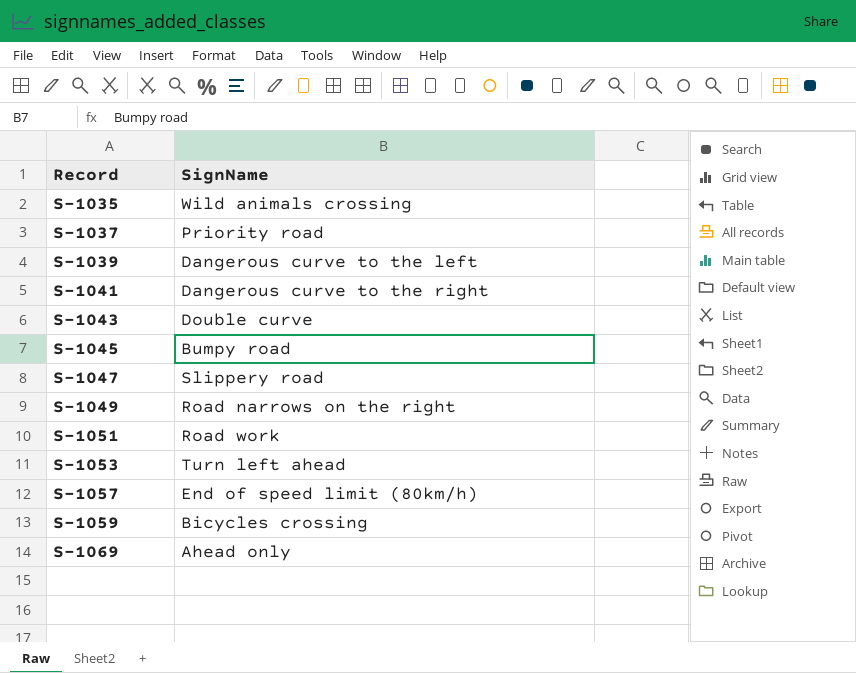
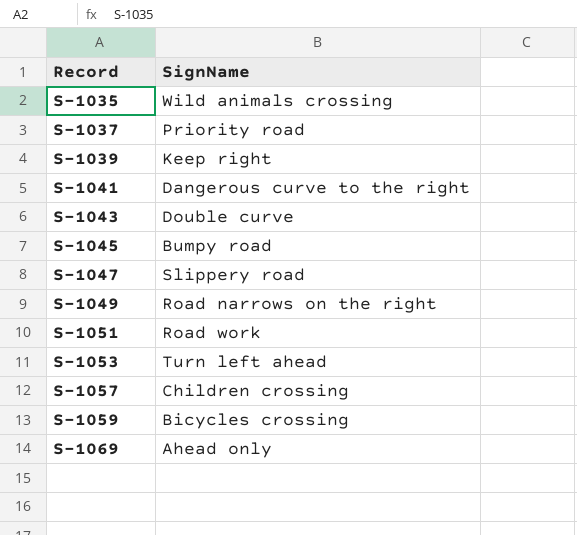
S-1039 | SignName: Dangerous curve to the left -> Keep right
S-1057 | SignName: End of speed limit (80km/h) -> Children crossing

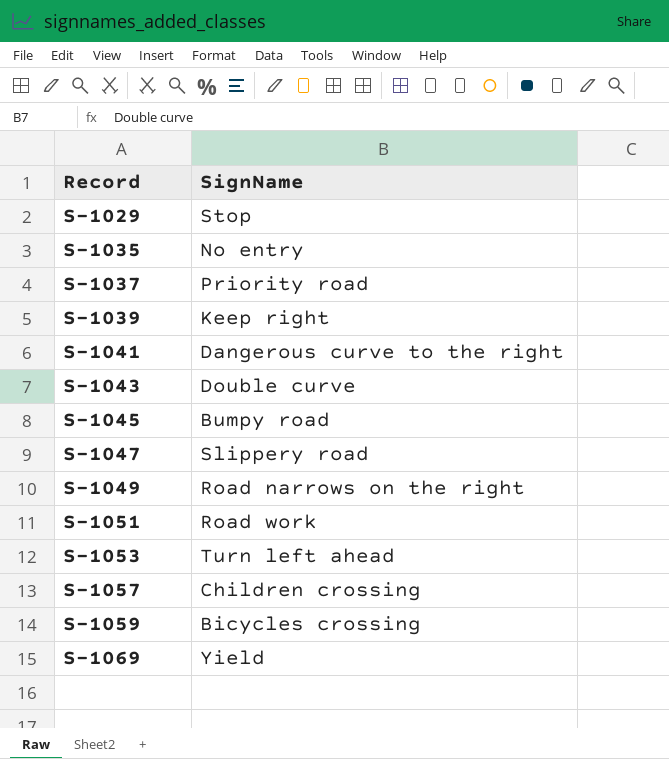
row S-1029: none -> Stop
S-1035 | SignName: Wild animals crossing -> No entry
S-1069 | SignName: Ahead only -> Yield

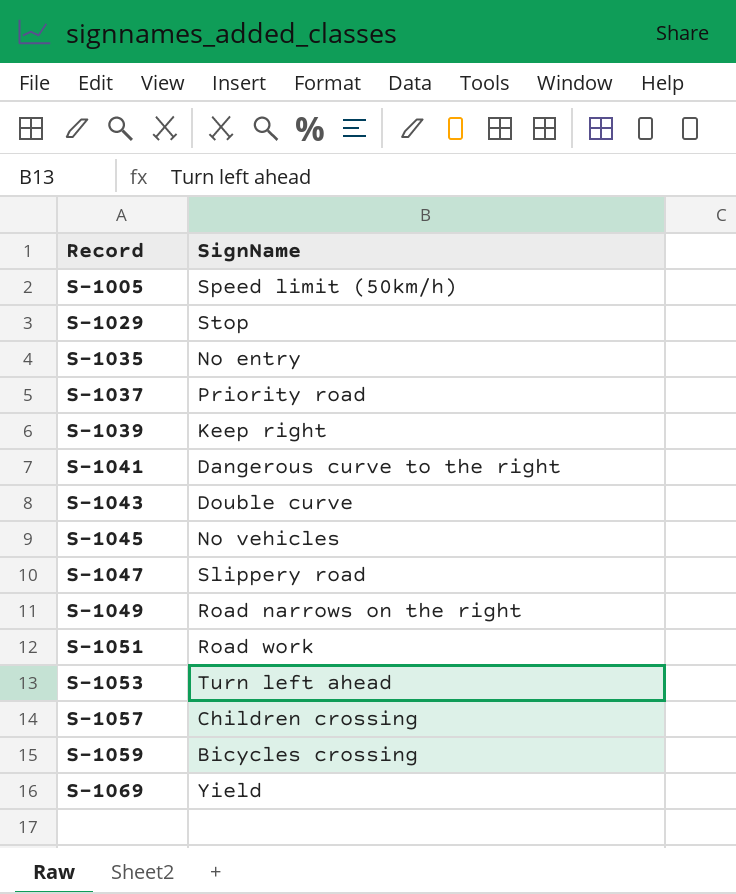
row S-1005: none -> Speed limit (50km/h)
S-1045 | SignName: Bumpy road -> No vehicles

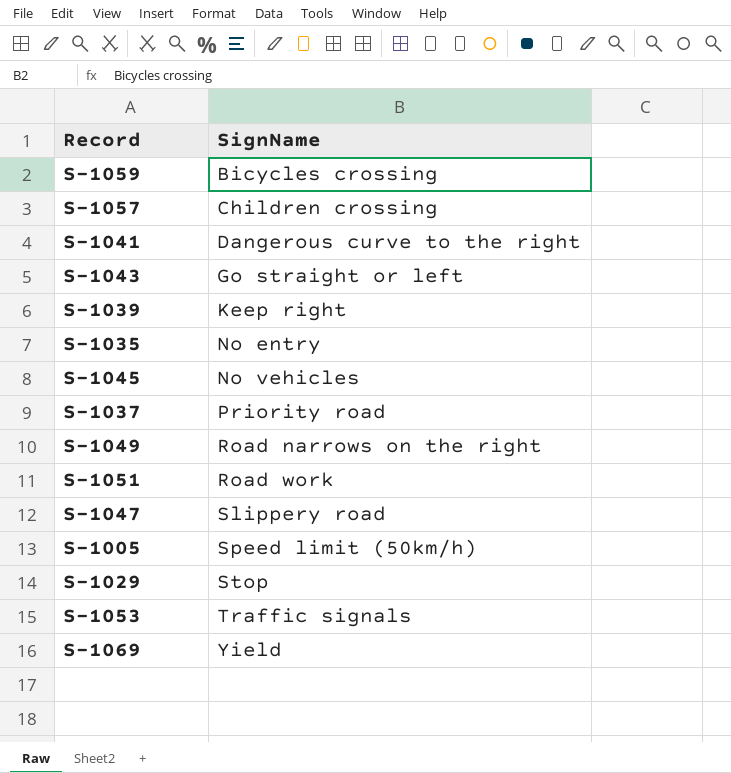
row order: Record ascending -> SignName ascending
S-1043 | SignName: Double curve -> Go straight or left
S-1053 | SignName: Turn left ahead -> Traffic signals

